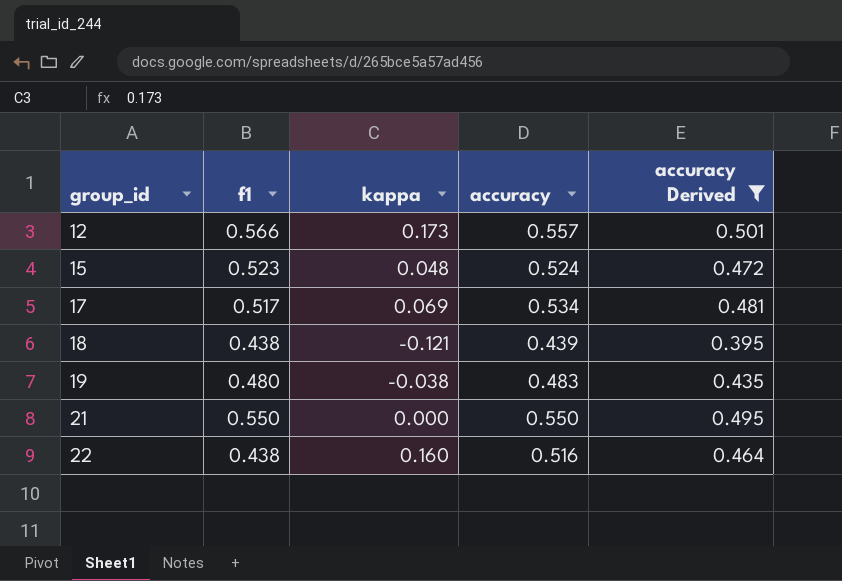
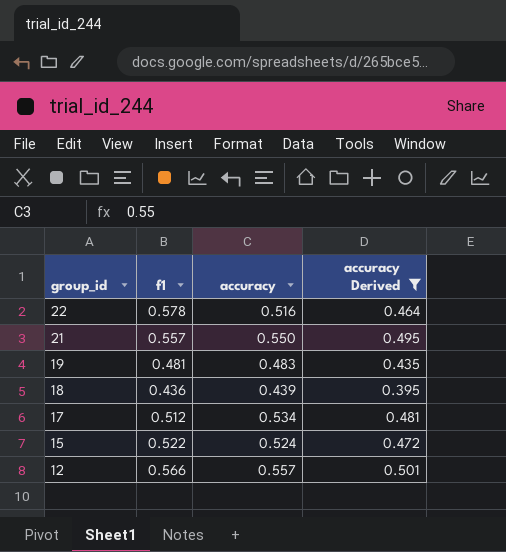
row order: group_id ascending -> group_id descending
column kappa | position: 3 -> none
22 | f1: 0.438 -> 0.578
21 | f1: 0.550 -> 0.557
19 | f1: 0.480 -> 0.481
18 | f1: 0.438 -> 0.436
17 | f1: 0.517 -> 0.512
15 | f1: 0.523 -> 0.522

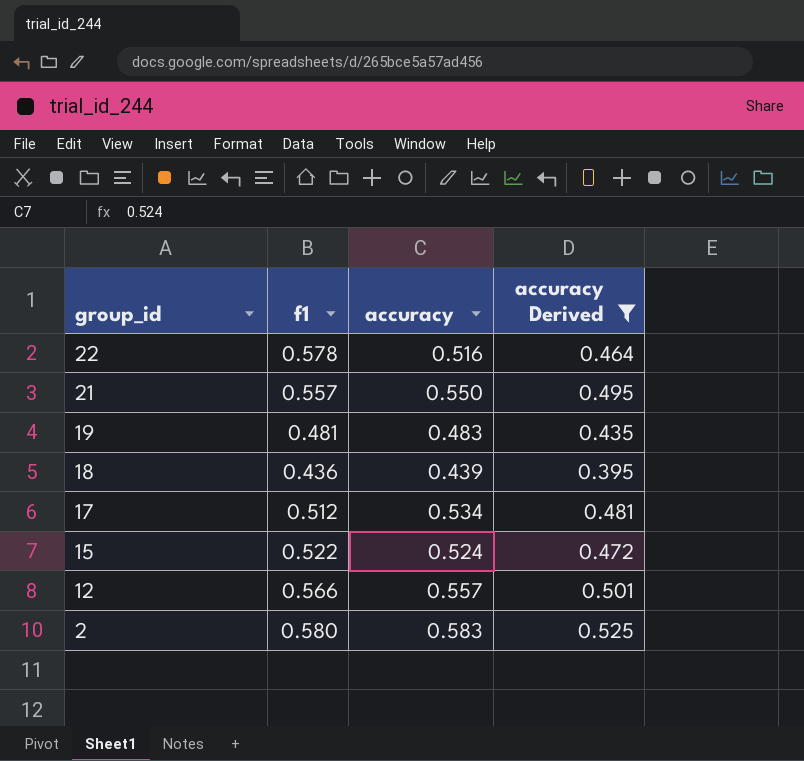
row 2: none -> 0.580 | 0.583 | 0.525

